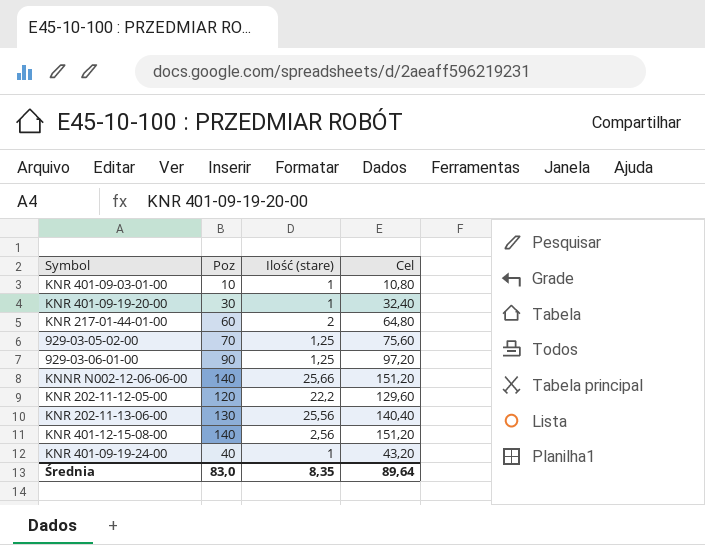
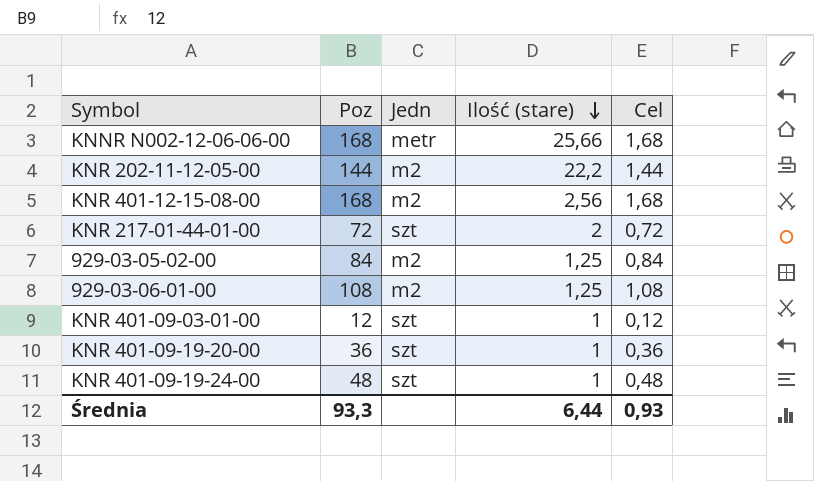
row order: none -> Ilość (stare) descending
column Jedn | position: none -> 3
column Cel | formula: [Poz] * 1,08 -> [Poz] * 0,01
row KNR 202-11-13-06-00: 130 | 25,56 | 140,40 -> none
KNNR N002-12-06-06-00 | Poz: 140 -> 168
KNR 202-11-12-05-00 | Poz: 120 -> 144
KNR 401-12-15-08-00 | Poz: 140 -> 168
KNR 217-01-44-01-00 | Poz: 60 -> 72
929-03-05-02-00 | Poz: 70 -> 84
929-03-06-01-00 | Poz: 90 -> 108
KNR 401-09-03-01-00 | Poz: 10 -> 12
KNR 401-09-19-20-00 | Poz: 30 -> 36
KNR 401-09-19-24-00 | Poz: 40 -> 48
Średnia | Poz: 83,0 -> 93,3
Średnia | Ilość (stare): 8,35 -> 6,44
Średnia | Cel: 89,64 -> 0,93

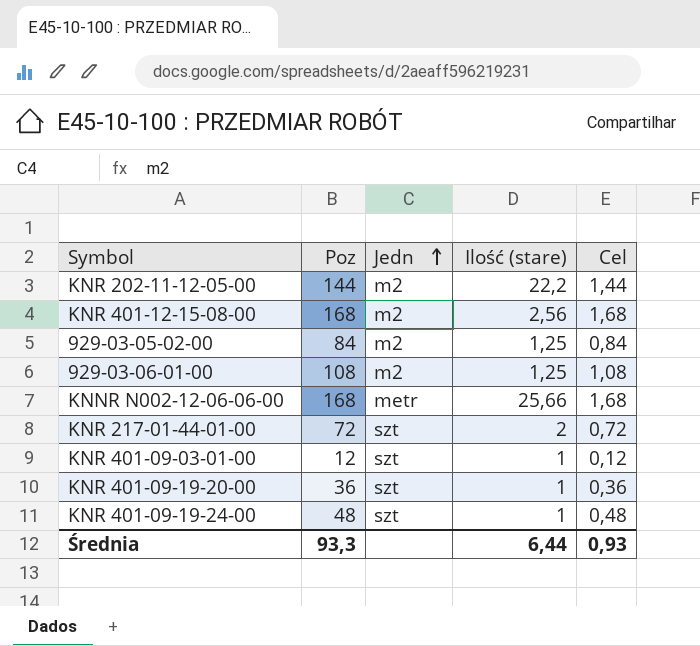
row order: Ilość (stare) descending -> Jedn ascending

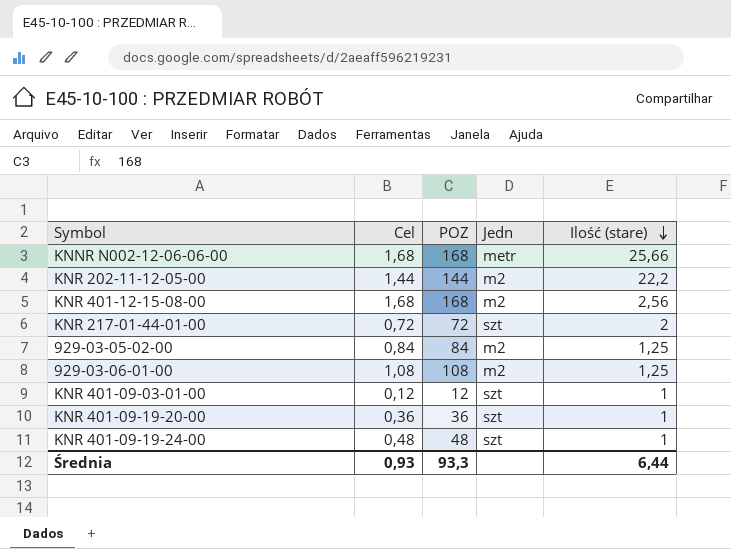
row order: Jedn ascending -> Ilość (stare) descending
column Cel | position: 5 -> 2
column name: Poz -> POZ

